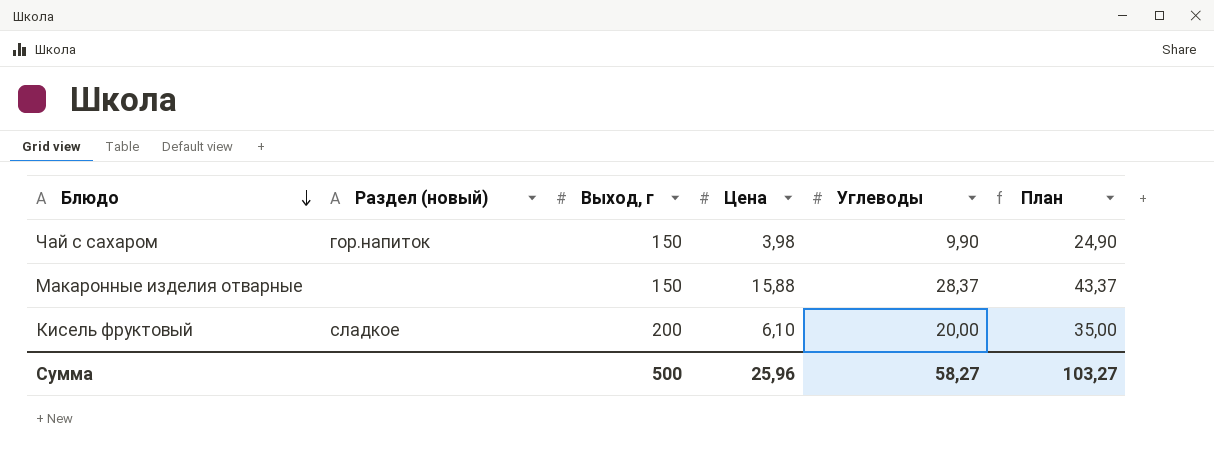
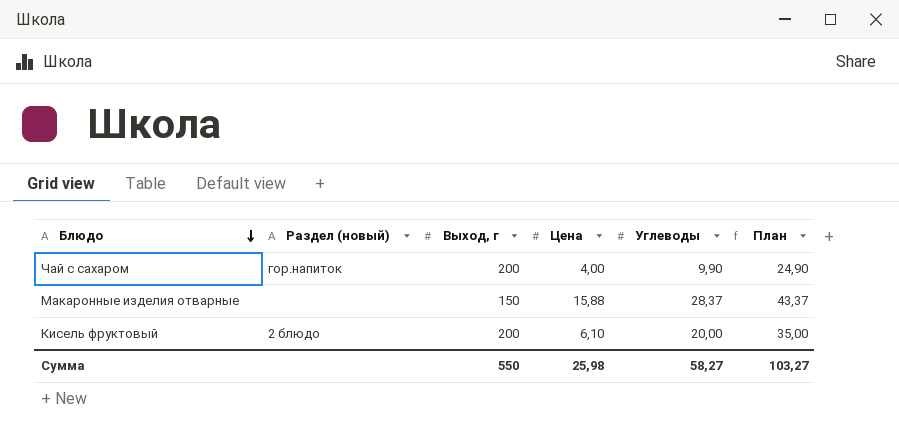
Чай с сахаром | Выход, г: 150 -> 200
Чай с сахаром | Цена: 3,98 -> 4,00
Кисель фруктовый | Раздел (новый): сладкое -> 2 блюдо
Сумма | Выход, г: 500 -> 550
Сумма | Цена: 25,96 -> 25,98

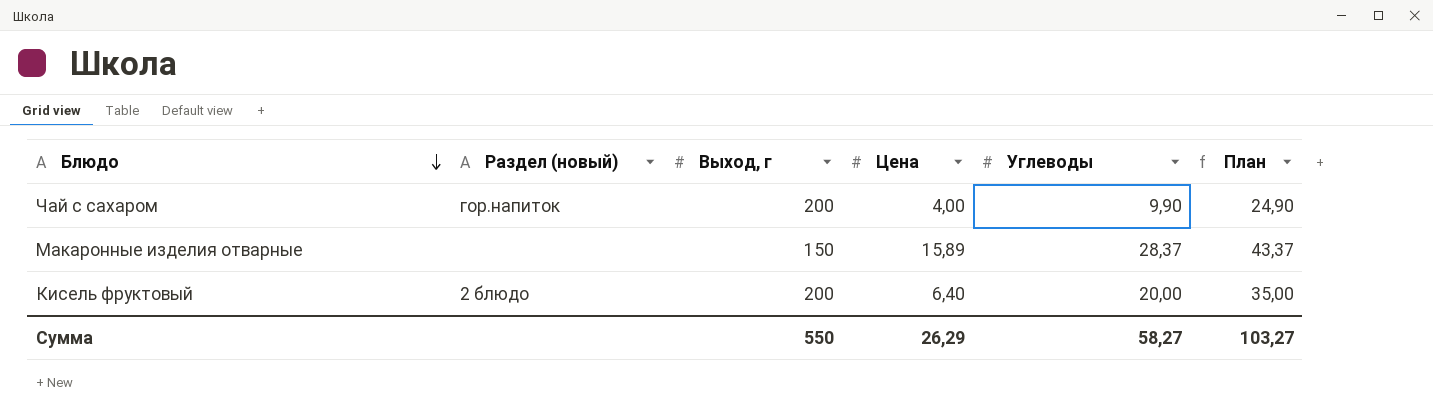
Макаронные изделия отварные | Цена: 15,88 -> 15,89
Кисель фруктовый | Цена: 6,10 -> 6,40
Сумма | Цена: 25,98 -> 26,29

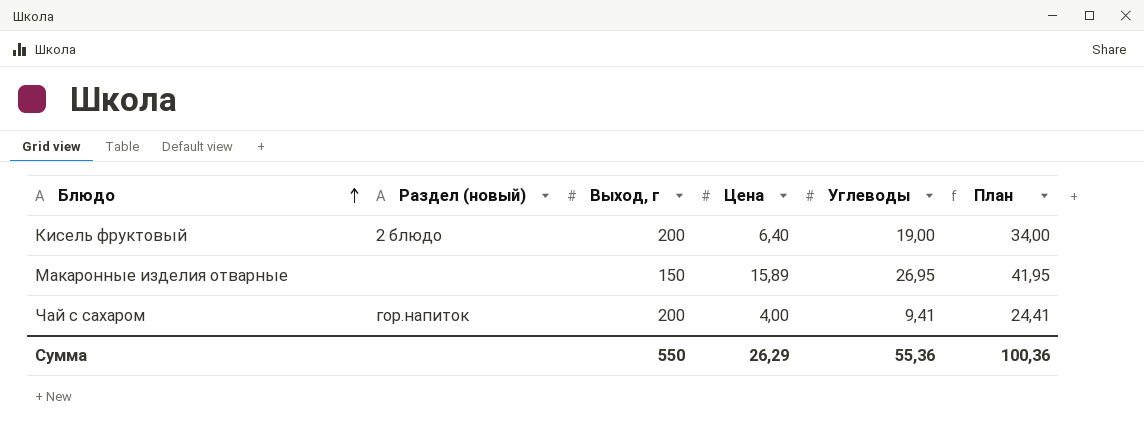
row order: Блюдо descending -> Блюдо ascending
Кисель фруктовый | Углеводы: 20,00 -> 19,00
Кисель фруктовый | План: 35,00 -> 34,00
Макаронные изделия отварные | Углеводы: 28,37 -> 26,95
Макаронные изделия отварные | План: 43,37 -> 41,95
Чай с сахаром | Углеводы: 9,90 -> 9,41
Чай с сахаром | План: 24,90 -> 24,41
Сумма | Углеводы: 58,27 -> 55,36
Сумма | План: 103,27 -> 100,36

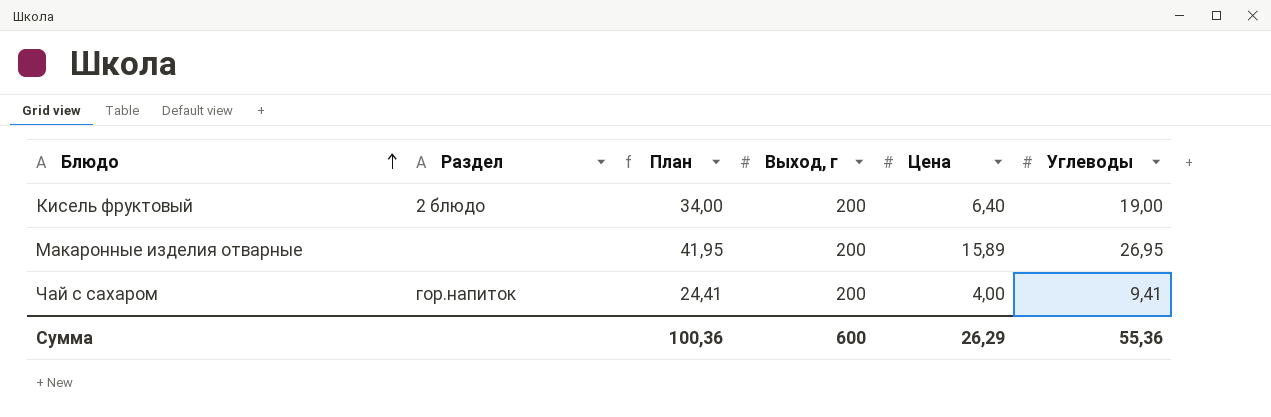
column name: Раздел (новый) -> Раздел
column План | position: 6 -> 3
Макаронные изделия отварные | Выход, г: 150 -> 200
Сумма | Выход, г: 550 -> 600

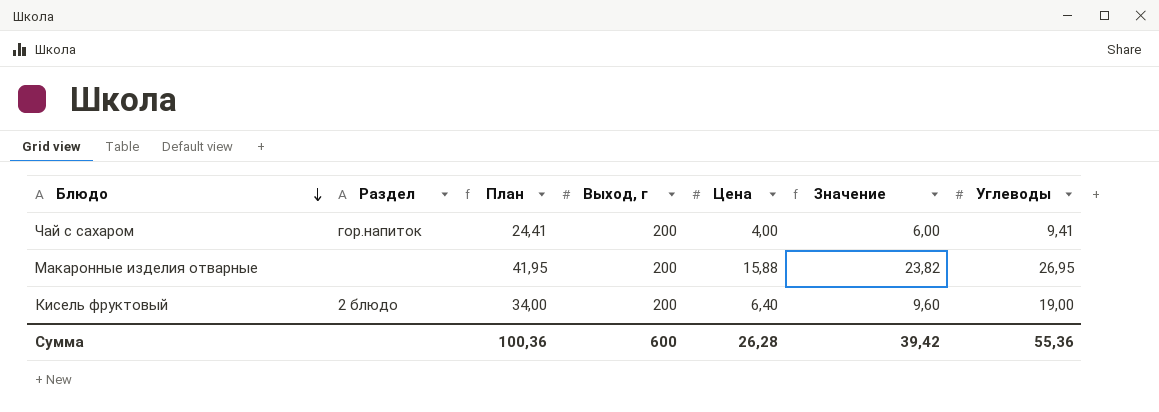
row order: Блюдо ascending -> Блюдо descending
column Значение | formula: none -> [Цена] * 1,5
Макаронные изделия отварные | Цена: 15,89 -> 15,88
Сумма | Цена: 26,29 -> 26,28

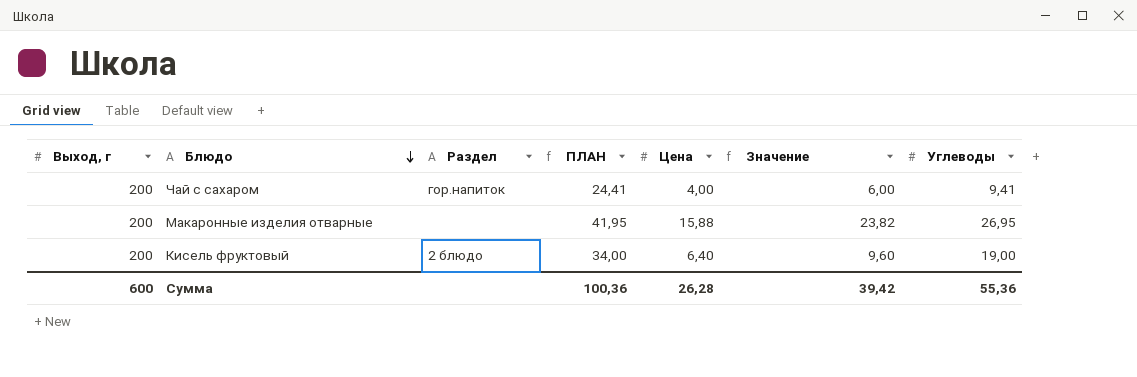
column Выход, г | position: 4 -> 1
column name: План -> ПЛАН

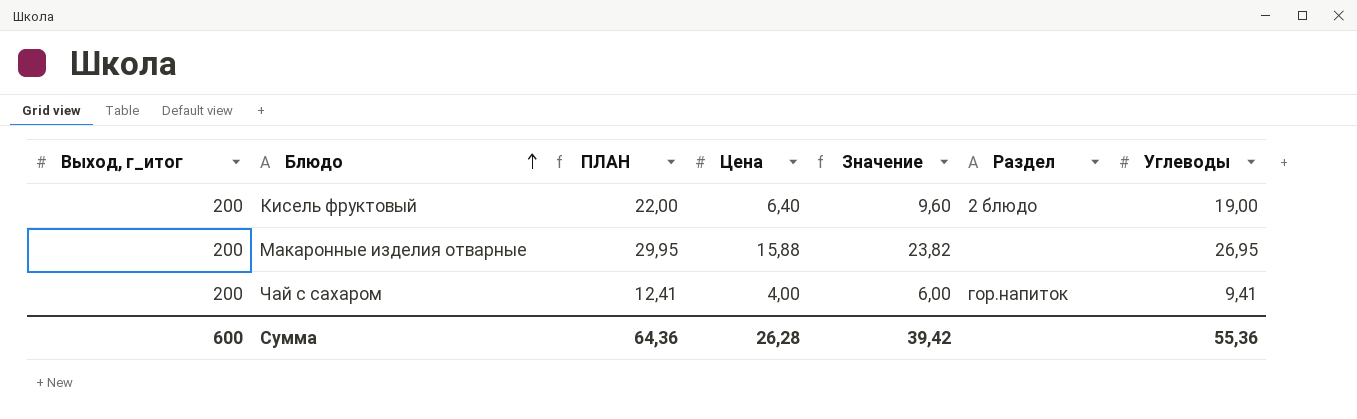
row order: Блюдо descending -> Блюдо ascending
column name: Выход, г -> Выход, г_итог
column ПЛАН | formula: [Углеводы] + 15 -> [Углеводы] + 3
column Раздел | position: 3 -> 6
Сумма | ПЛАН: 100,36 -> 64,36

